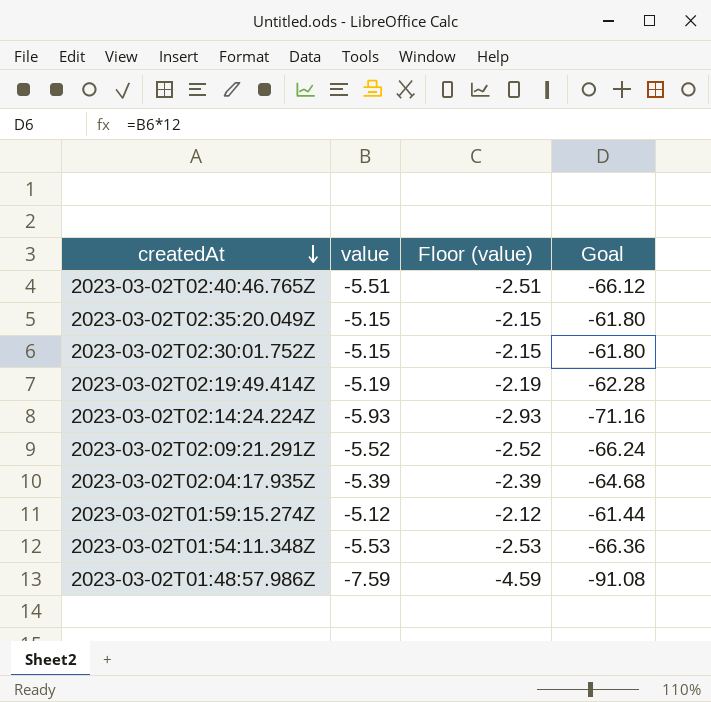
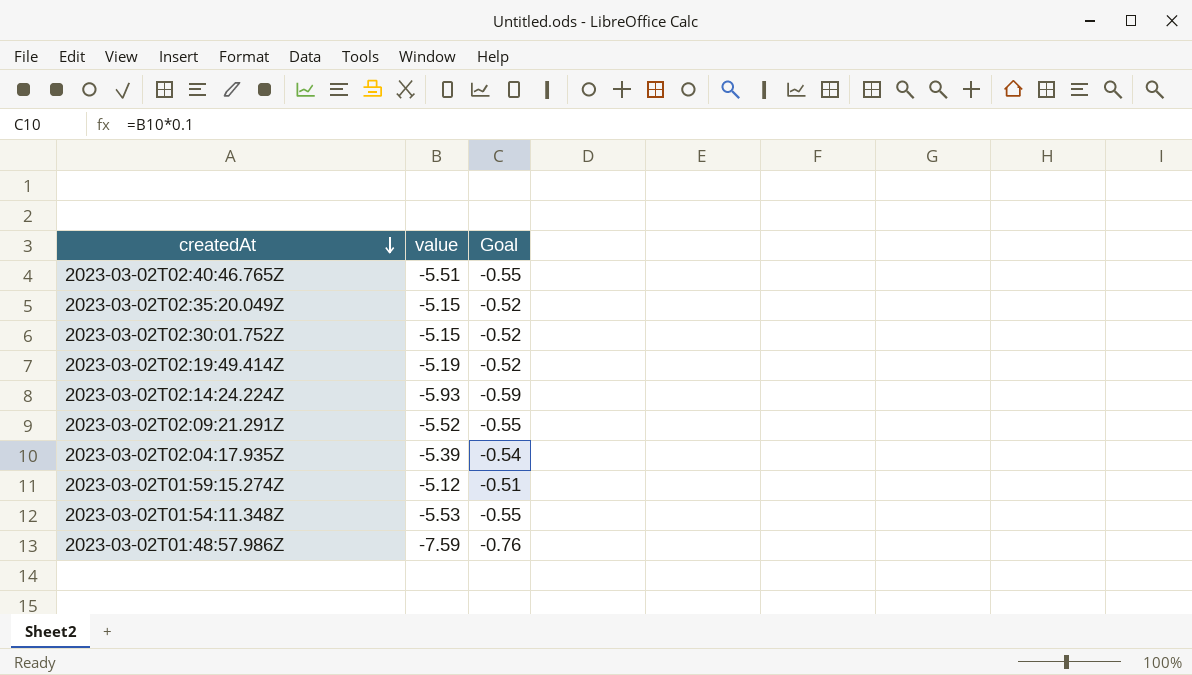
column Floor (value) | formula: [value] + 3 -> none
column Goal | formula: [value] * 12 -> [value] * 0.1

